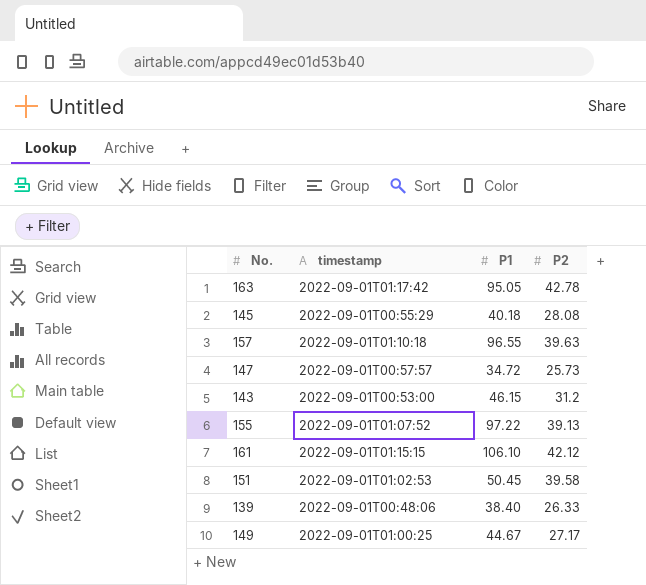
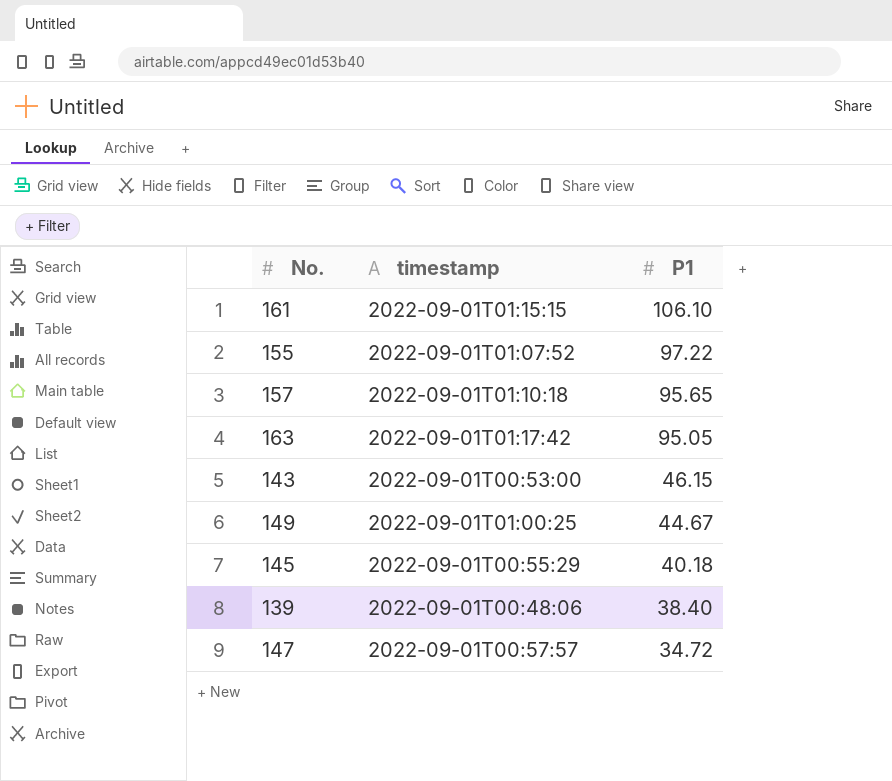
row order: none -> P1 descending
column P2 | position: 4 -> none
row 151: 2022-09-01T01:02:53 | 50.45 | 39.58 -> none
157 | P1: 96.55 -> 95.65

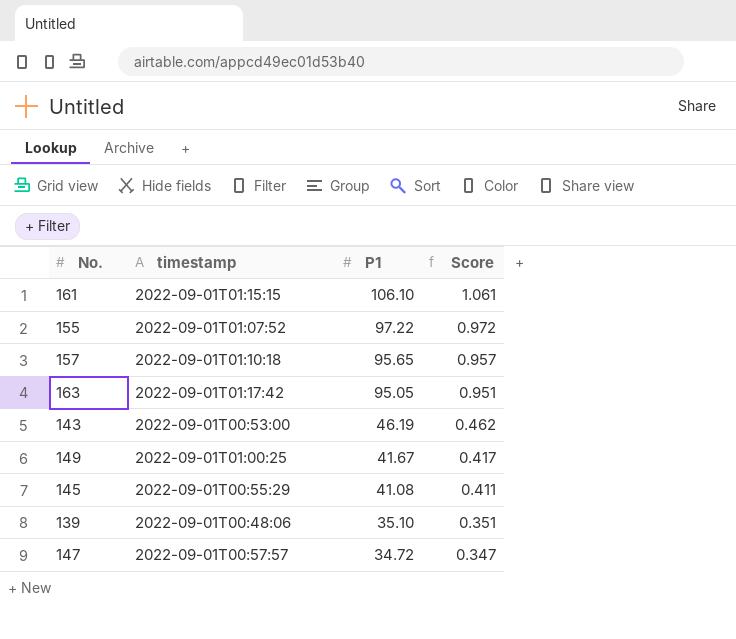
column Score | formula: none -> [P1] * 0.01
143 | P1: 46.15 -> 46.19
149 | P1: 44.67 -> 41.67
145 | P1: 40.18 -> 41.08
139 | P1: 38.40 -> 35.10

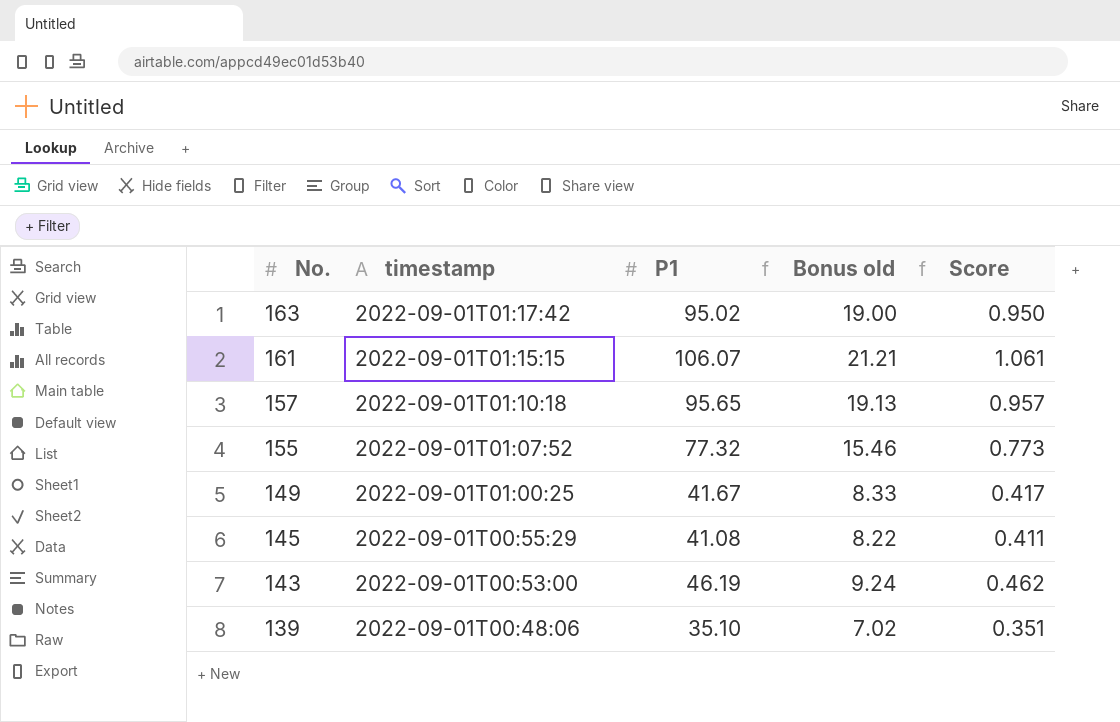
row order: P1 descending -> No. descending
column Bonus old | formula: none -> [P1] * 0.2
row 147: 2022-09-01T00:57:57 | 34.72 | 0.347 -> none
163 | P1: 95.05 -> 95.02
163 | Score: 0.951 -> 0.950
161 | P1: 106.10 -> 106.07
155 | P1: 97.22 -> 77.32
155 | Score: 0.972 -> 0.773

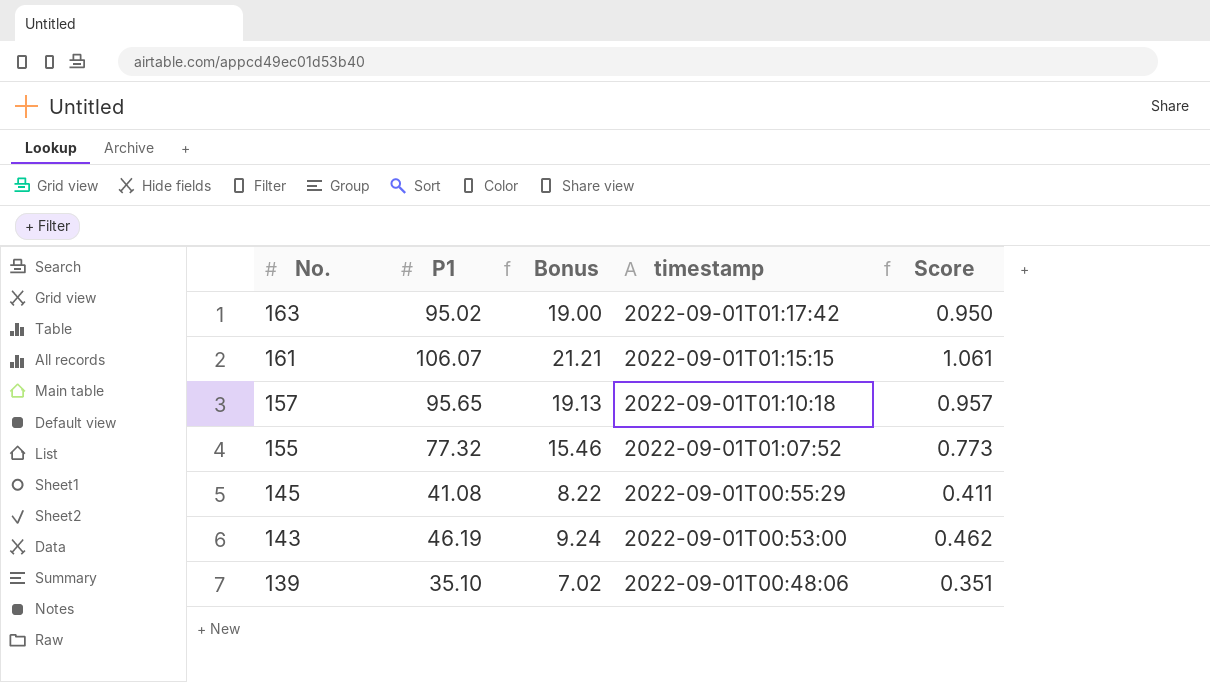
column name: Bonus old -> Bonus
column timestamp | position: 2 -> 4
row 149: 2022-09-01T01:00:25 | 41.67 | 8.33 | 0.417 -> none

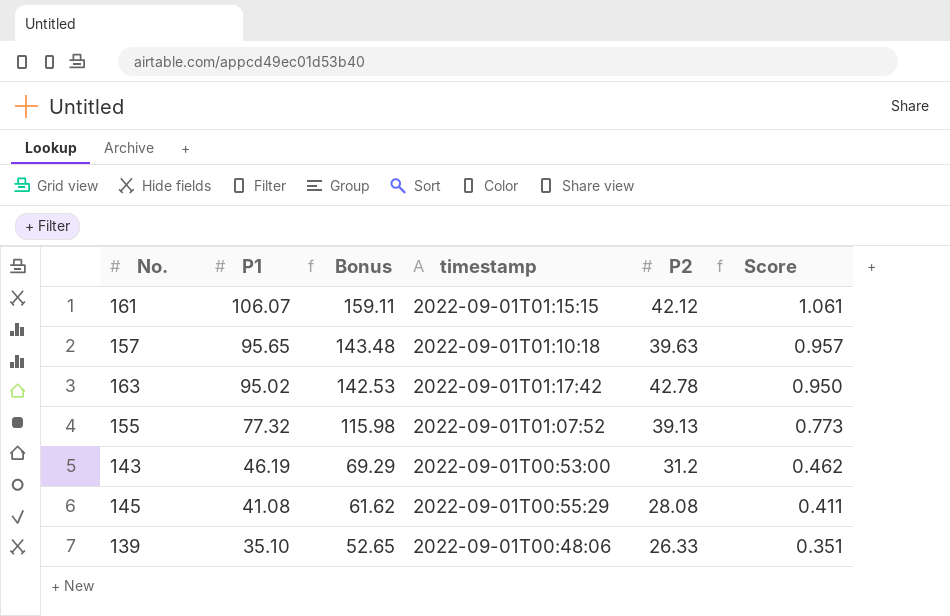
row order: No. descending -> P1 descending
column Bonus | formula: [P1] * 0.2 -> [P1] * 1.5
column P2 | position: none -> 5

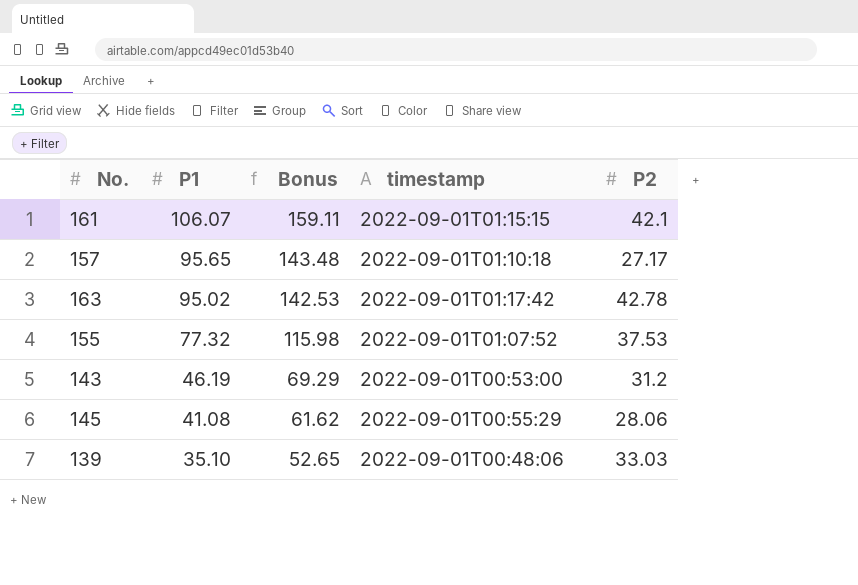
column Score | formula: [P1] * 0.01 -> none
161 | P2: 42.12 -> 42.1
157 | P2: 39.63 -> 27.17
155 | P2: 39.13 -> 37.53
145 | P2: 28.08 -> 28.06
139 | P2: 26.33 -> 33.03

